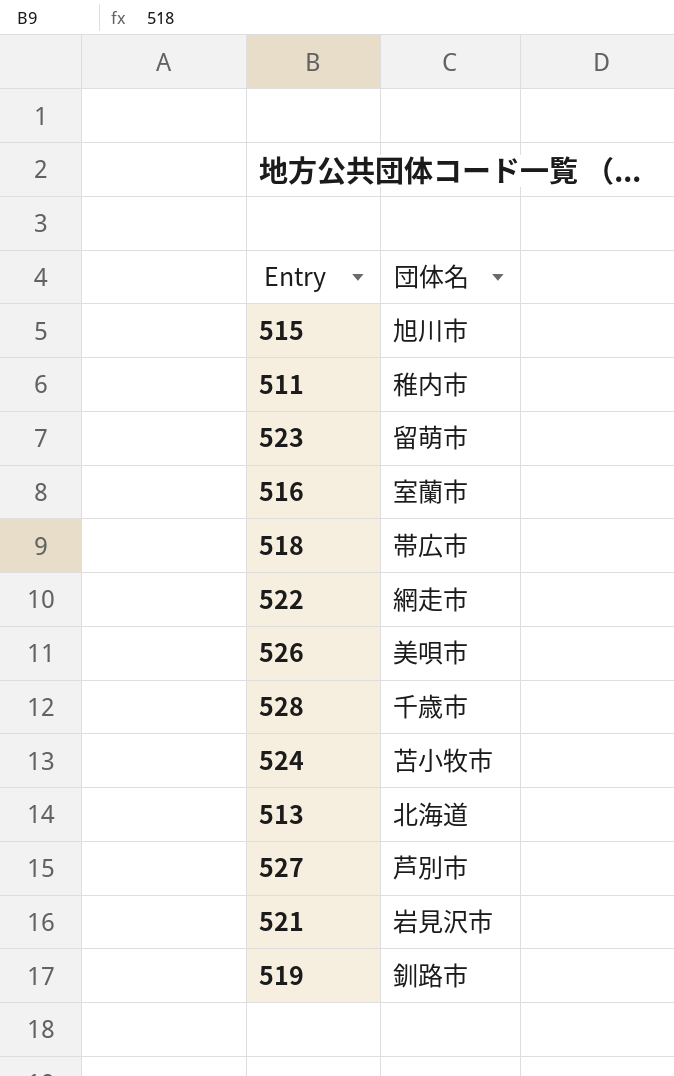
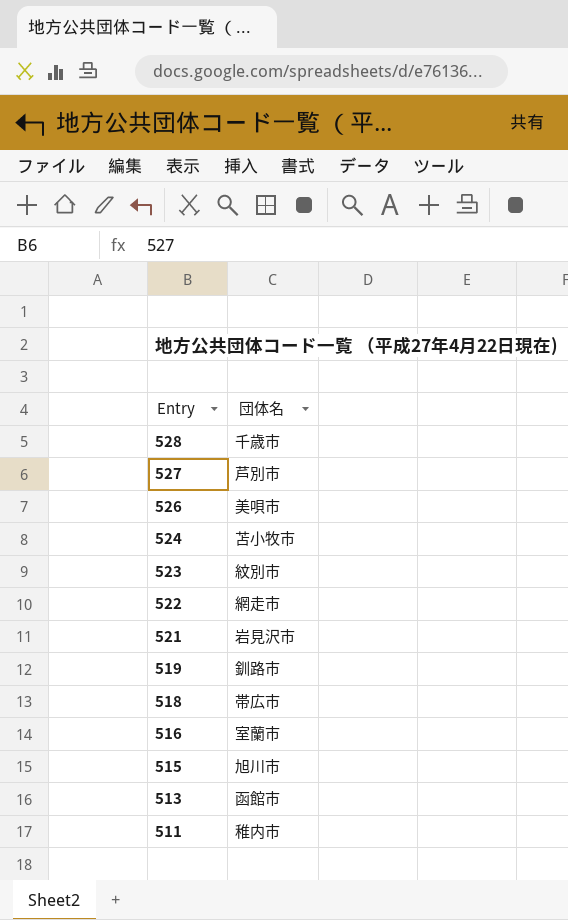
row order: none -> Entry descending
523 | 団体名: 留萌市 -> 紋別市
513 | 団体名: 北海道 -> 函館市

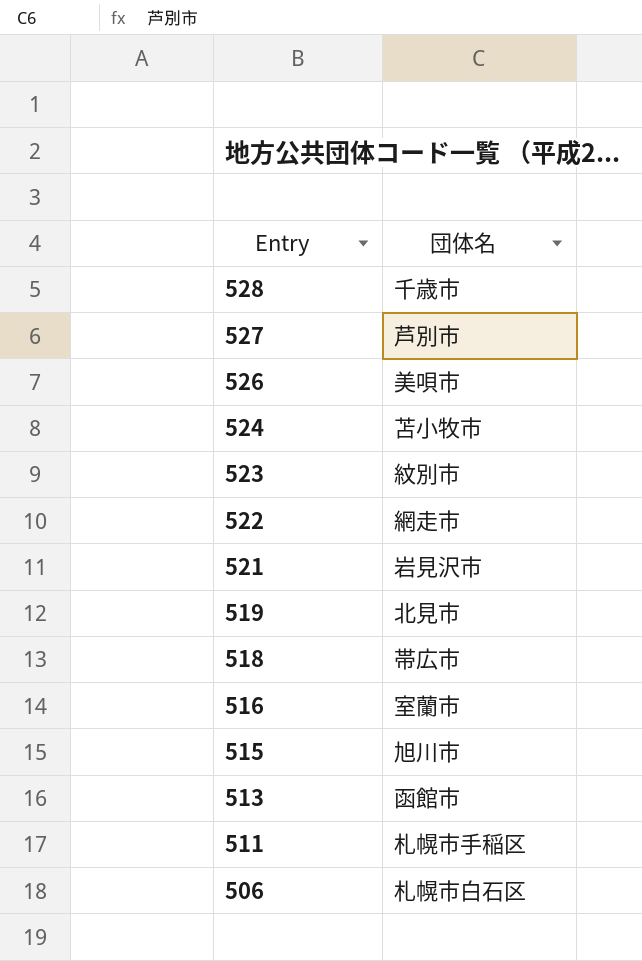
519 | 団体名: 釧路市 -> 北見市
511 | 団体名: 稚内市 -> 札幌市手稲区
row 506: none -> 札幌市白石区

